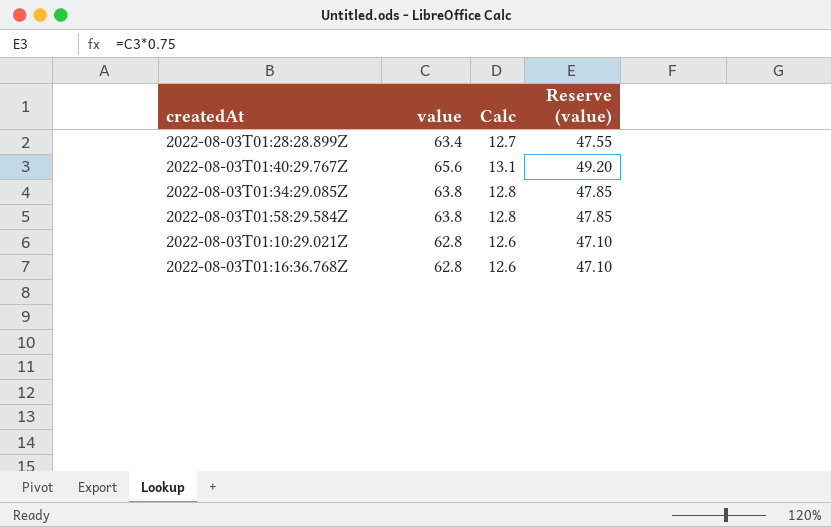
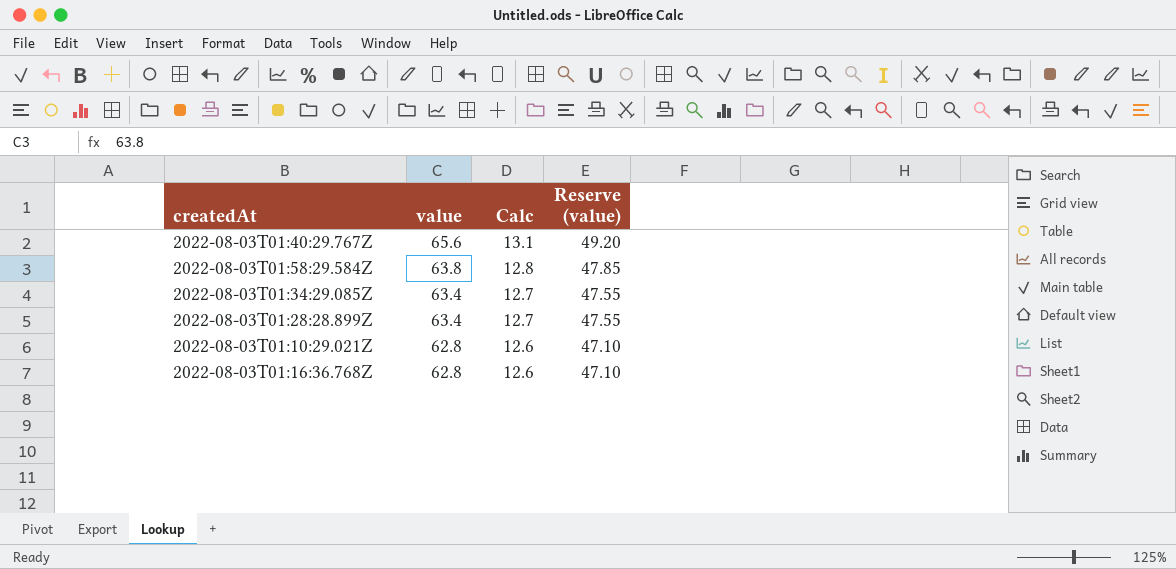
row order: none -> value descending
2022-08-03T01:34:29.085Z | value: 63.8 -> 63.4
2022-08-03T01:34:29.085Z | Calc: 12.8 -> 12.7
2022-08-03T01:34:29.085Z | Reserve (value): 47.85 -> 47.55

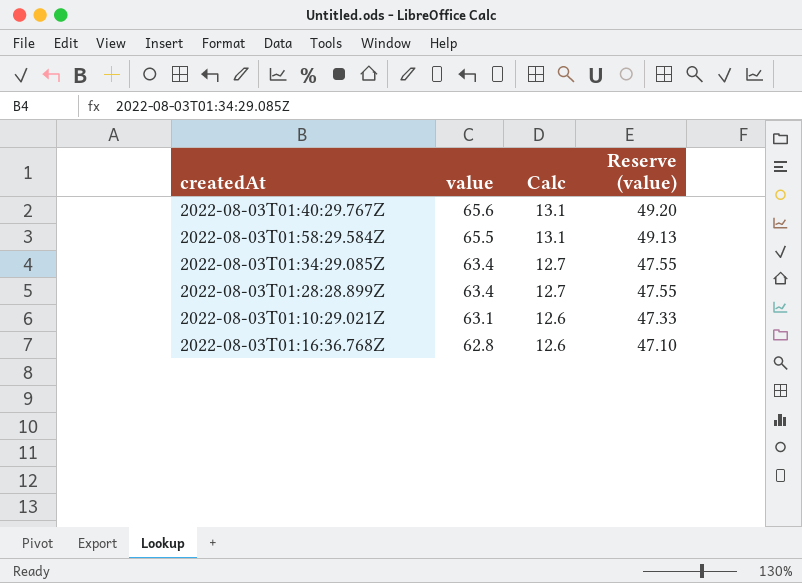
2022-08-03T01:58:29.584Z | value: 63.8 -> 65.5
2022-08-03T01:58:29.584Z | Calc: 12.8 -> 13.1
2022-08-03T01:58:29.584Z | Reserve (value): 47.85 -> 49.13
2022-08-03T01:10:29.021Z | value: 62.8 -> 63.1
2022-08-03T01:10:29.021Z | Reserve (value): 47.10 -> 47.33

